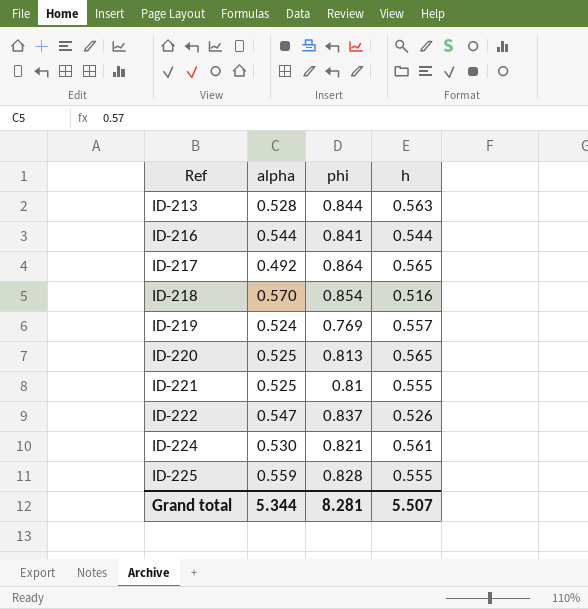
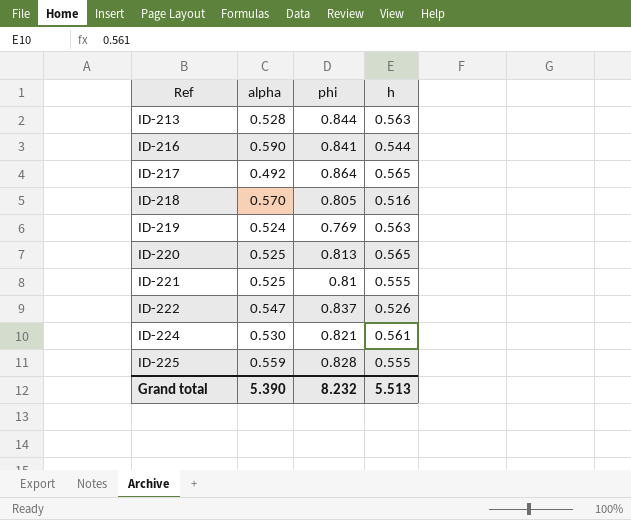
ID-216 | alpha: 0.544 -> 0.590
ID-218 | phi: 0.854 -> 0.805
ID-219 | h: 0.557 -> 0.563
Grand total | alpha: 5.344 -> 5.390
Grand total | phi: 8.281 -> 8.232
Grand total | h: 5.507 -> 5.513

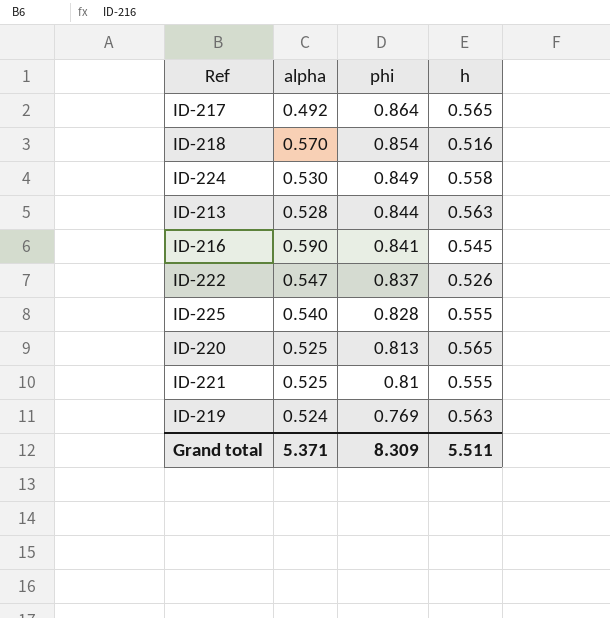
row order: Ref ascending -> phi descending
ID-218 | phi: 0.805 -> 0.854
ID-224 | phi: 0.821 -> 0.849
ID-224 | h: 0.561 -> 0.558
ID-216 | h: 0.544 -> 0.545
ID-225 | alpha: 0.559 -> 0.540
Grand total | alpha: 5.390 -> 5.371
Grand total | phi: 8.232 -> 8.309
Grand total | h: 5.513 -> 5.511

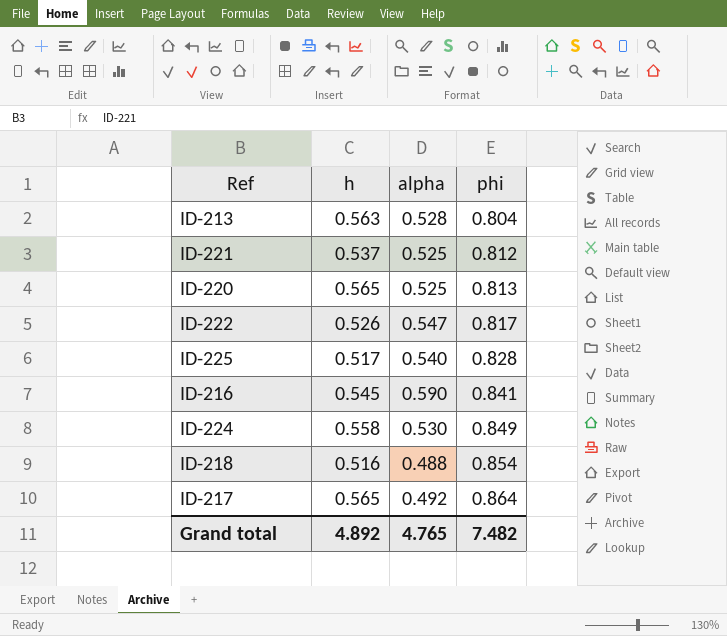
row order: phi descending -> phi ascending
column h | position: 4 -> 2
row ID-219: 0.524 | 0.769 | 0.563 -> none
ID-213 | phi: 0.844 -> 0.804
ID-221 | h: 0.555 -> 0.537
ID-221 | phi: 0.81 -> 0.812
ID-222 | phi: 0.837 -> 0.817
ID-225 | h: 0.555 -> 0.517
ID-218 | alpha: 0.570 -> 0.488
Grand total | h: 5.511 -> 4.892
Grand total | alpha: 5.371 -> 4.765
Grand total | phi: 8.309 -> 7.482

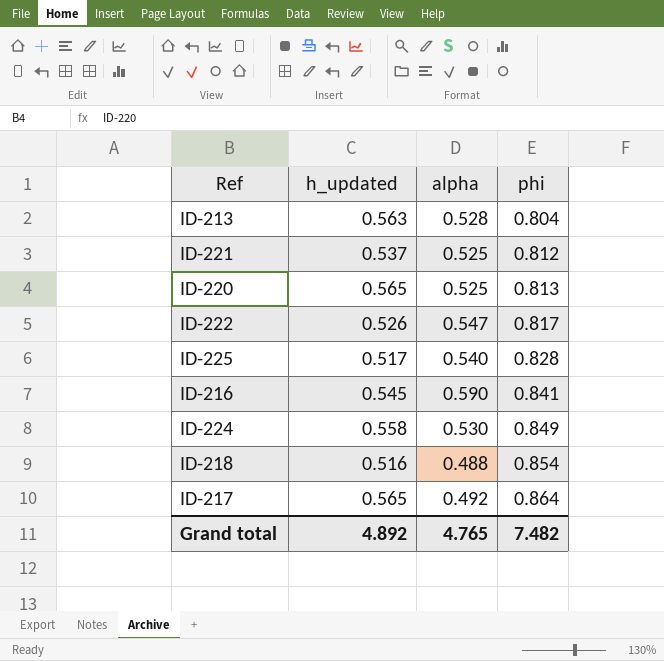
column name: h -> h_updated

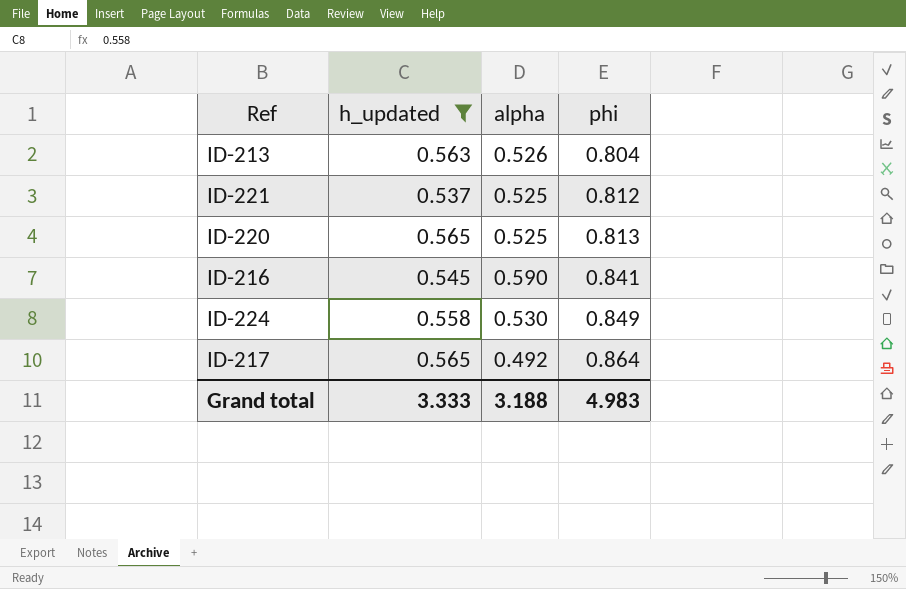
filter: none -> h_updated >= 0.537
ID-213 | alpha: 0.528 -> 0.526
Grand total | h_updated: 4.892 -> 3.333
Grand total | alpha: 4.765 -> 3.188
Grand total | phi: 7.482 -> 4.983

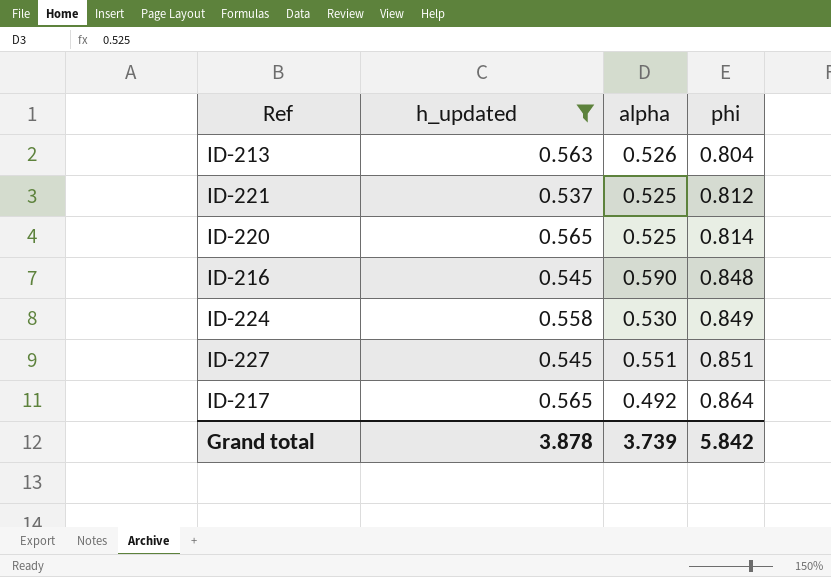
ID-220 | phi: 0.813 -> 0.814
ID-216 | phi: 0.841 -> 0.848
row ID-227: none -> 0.545 | 0.551 | 0.851
Grand total | h_updated: 3.333 -> 3.878
Grand total | alpha: 3.188 -> 3.739
Grand total | phi: 4.983 -> 5.842

